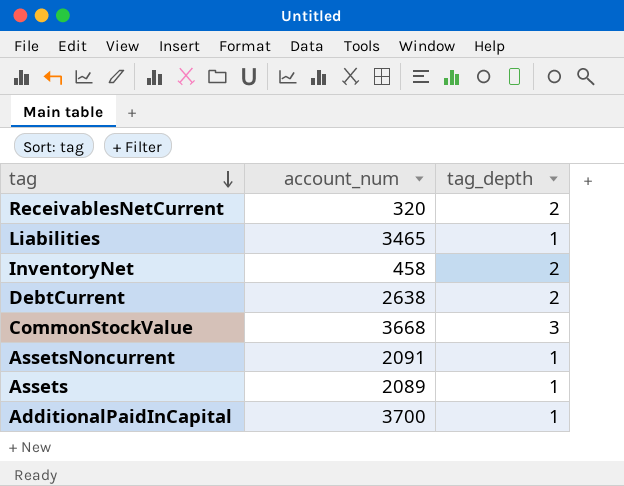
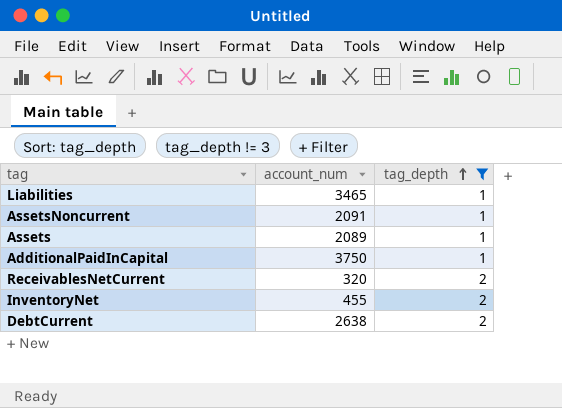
filter: none -> tag_depth != 3
row order: tag descending -> tag_depth ascending
AdditionalPaidInCapital | account_num: 3700 -> 3750
InventoryNet | account_num: 458 -> 455

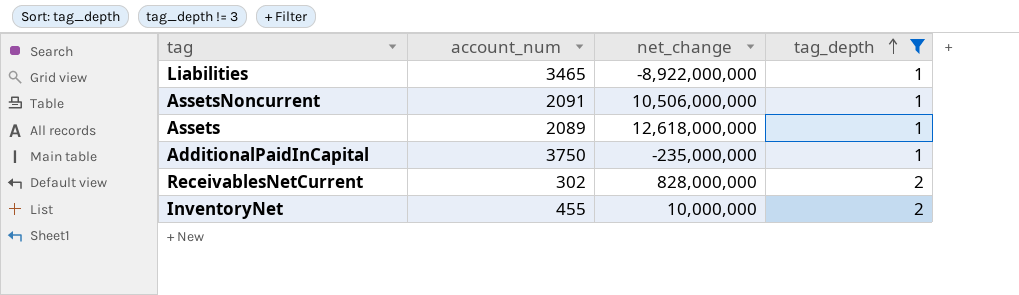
column net_change | position: none -> 3
row DebtCurrent: 2638 | 2 -> none
ReceivablesNetCurrent | account_num: 320 -> 302

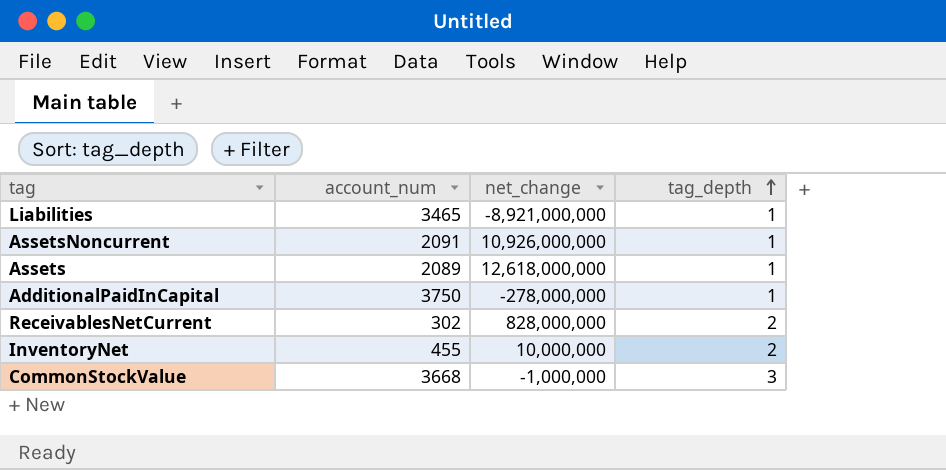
filter: tag_depth != 3 -> none
Liabilities | net_change: -8,922,000,000 -> -8,921,000,000
AssetsNoncurrent | net_change: 10,506,000,000 -> 10,926,000,000
AdditionalPaidInCapital | net_change: -235,000,000 -> -278,000,000

